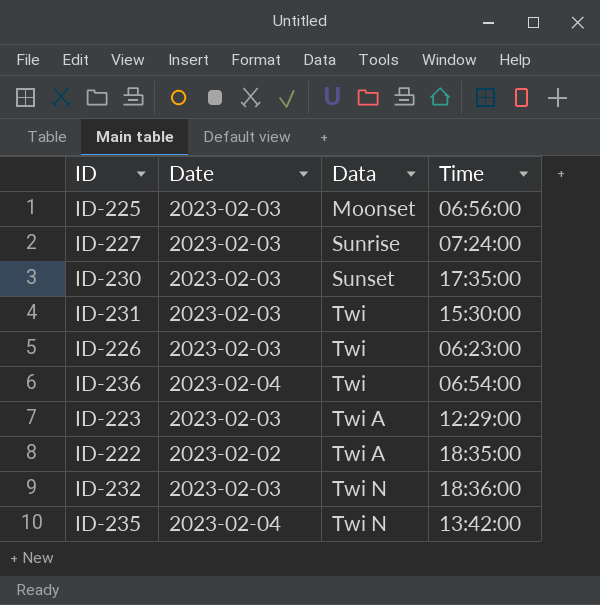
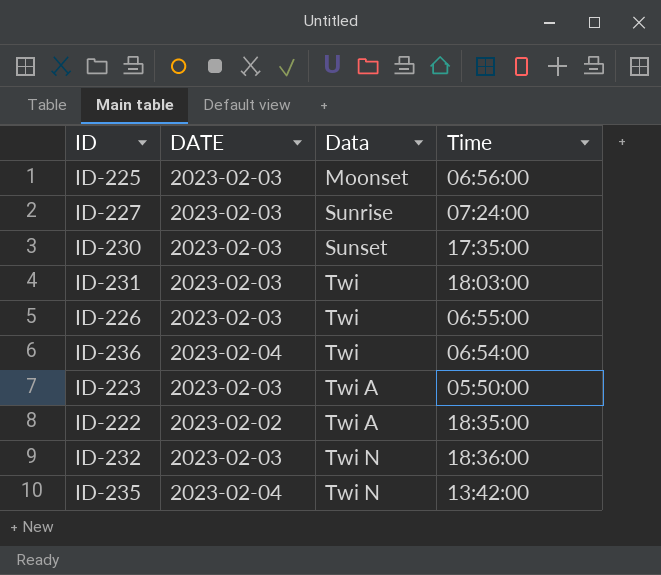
column name: Date -> DATE
ID-231 | Time: 15:30:00 -> 18:03:00
ID-226 | Time: 06:23:00 -> 06:55:00
ID-223 | Time: 12:29:00 -> 05:50:00

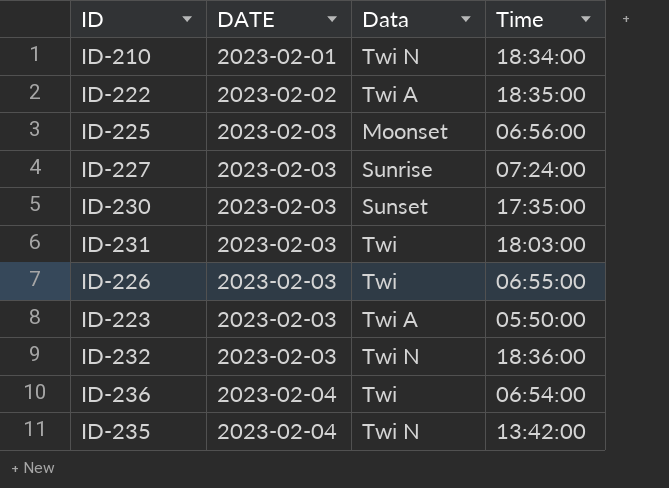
row order: Data ascending -> DATE ascending
row ID-210: none -> 2023-02-01 | Twi N | 18:34:00

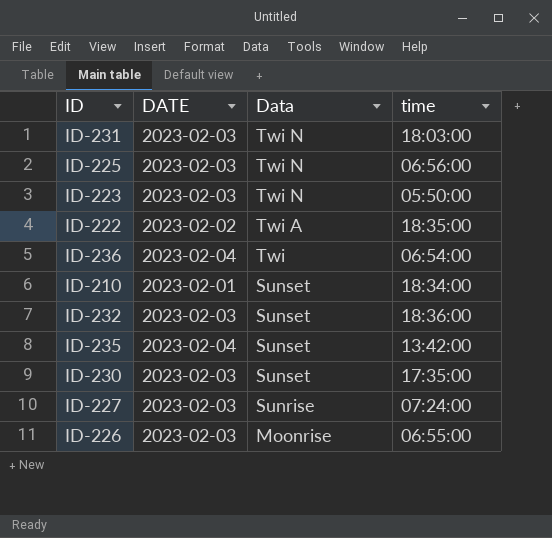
row order: DATE ascending -> Data descending
column name: Time -> time
ID-231 | Data: Twi -> Twi N
ID-225 | Data: Moonset -> Twi N
ID-223 | Data: Twi A -> Twi N
ID-210 | Data: Twi N -> Sunset
ID-232 | Data: Twi N -> Sunset
ID-235 | Data: Twi N -> Sunset
ID-226 | Data: Twi -> Moonrise

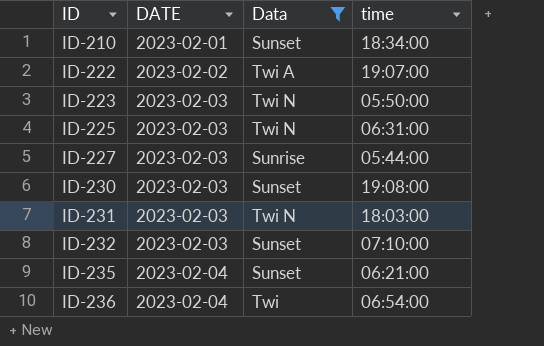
filter: none -> Data != Moonrise
row order: Data descending -> ID ascending
ID-222 | time: 18:35:00 -> 19:07:00
ID-225 | time: 06:56:00 -> 06:31:00
ID-227 | time: 07:24:00 -> 05:44:00
ID-230 | time: 17:35:00 -> 19:08:00
ID-232 | time: 18:36:00 -> 07:10:00
ID-235 | time: 13:42:00 -> 06:21:00

